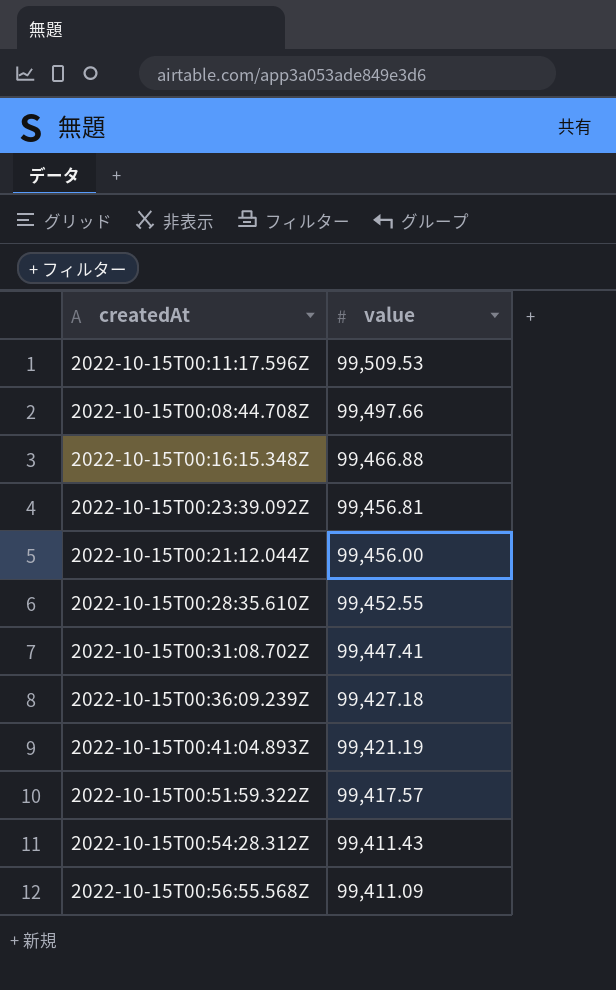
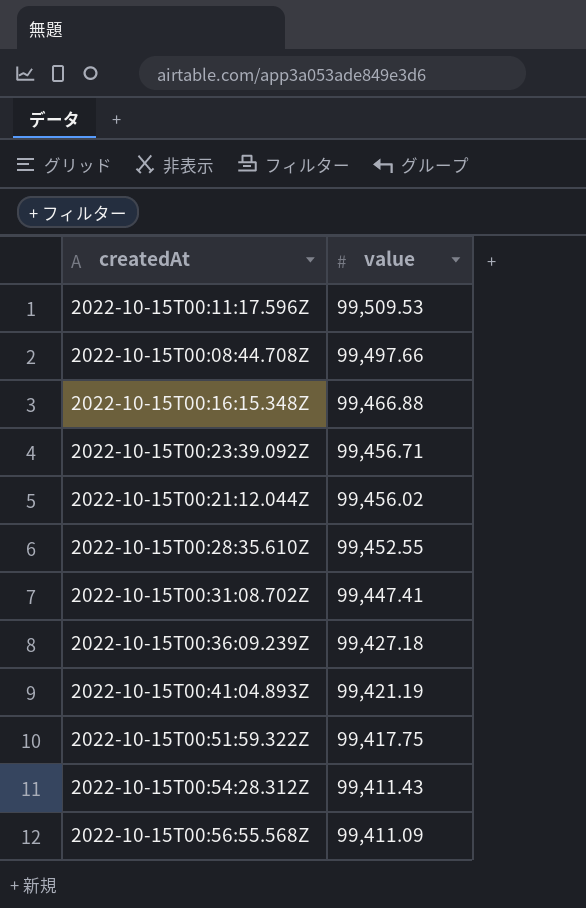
2022-10-15T00:23:39.092Z | value: 99,456.81 -> 99,456.71
2022-10-15T00:21:12.044Z | value: 99,456.00 -> 99,456.02
2022-10-15T00:51:59.322Z | value: 99,417.57 -> 99,417.75

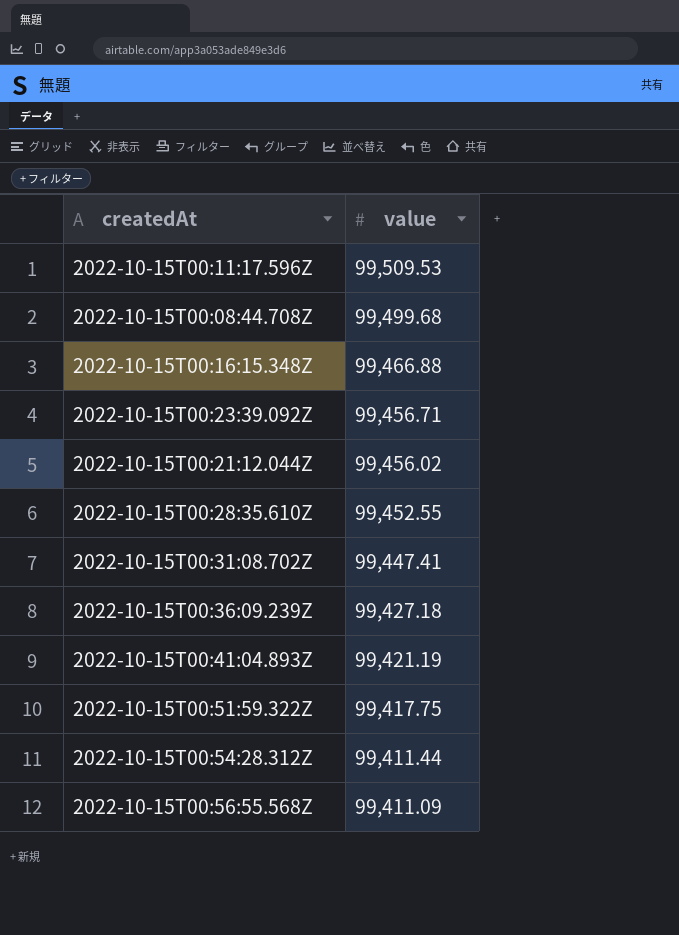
2022-10-15T00:08:44.708Z | value: 99,497.66 -> 99,499.68
2022-10-15T00:54:28.312Z | value: 99,411.43 -> 99,411.44

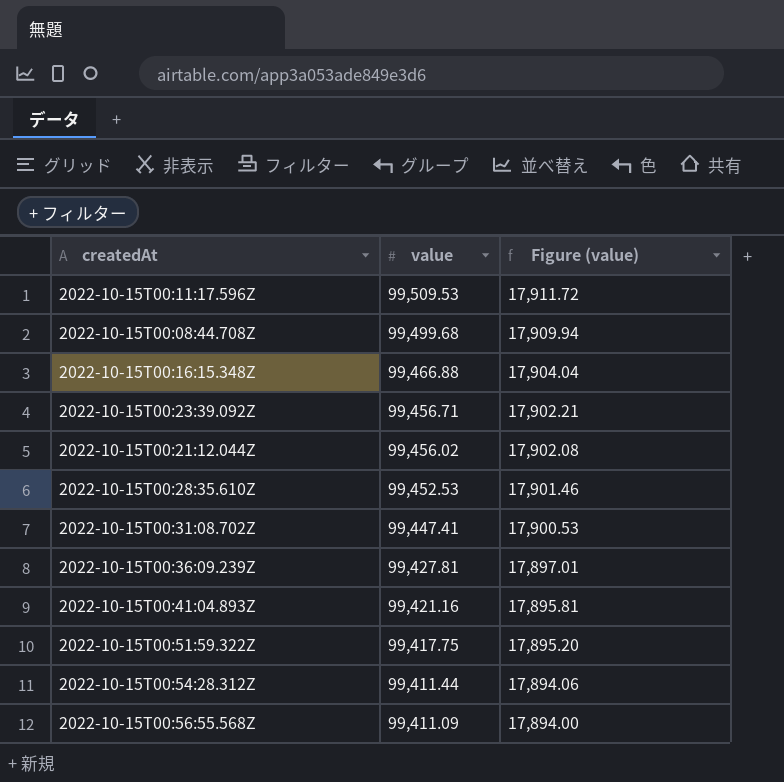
column Figure (value) | formula: none -> [value] * 0.18
2022-10-15T00:28:35.610Z | value: 99,452.55 -> 99,452.53
2022-10-15T00:36:09.239Z | value: 99,427.18 -> 99,427.81
2022-10-15T00:41:04.893Z | value: 99,421.19 -> 99,421.16

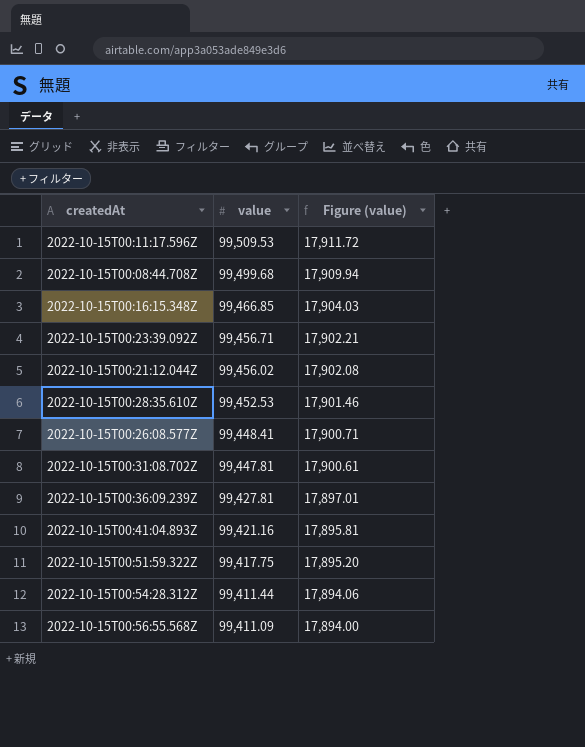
2022-10-15T00:16:15.348Z | value: 99,466.88 -> 99,466.85
2022-10-15T00:16:15.348Z | Figure (value): 17,904.04 -> 17,904.03
row 2022-10-15T00:26:08.577Z: none -> 99,448.41 | 17,900.71
2022-10-15T00:31:08.702Z | value: 99,447.41 -> 99,447.81
2022-10-15T00:31:08.702Z | Figure (value): 17,900.53 -> 17,900.61

